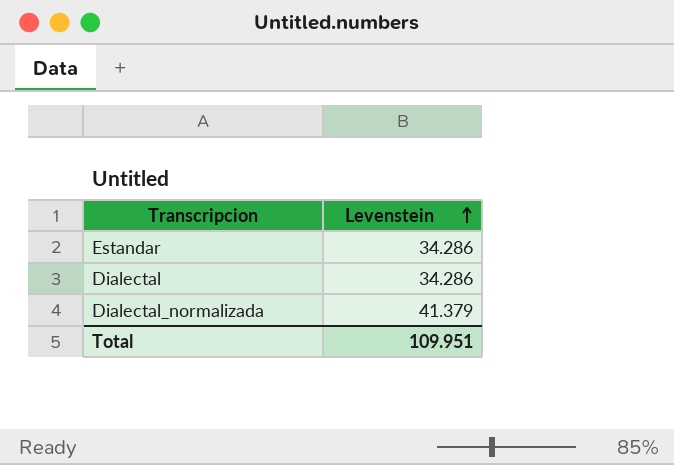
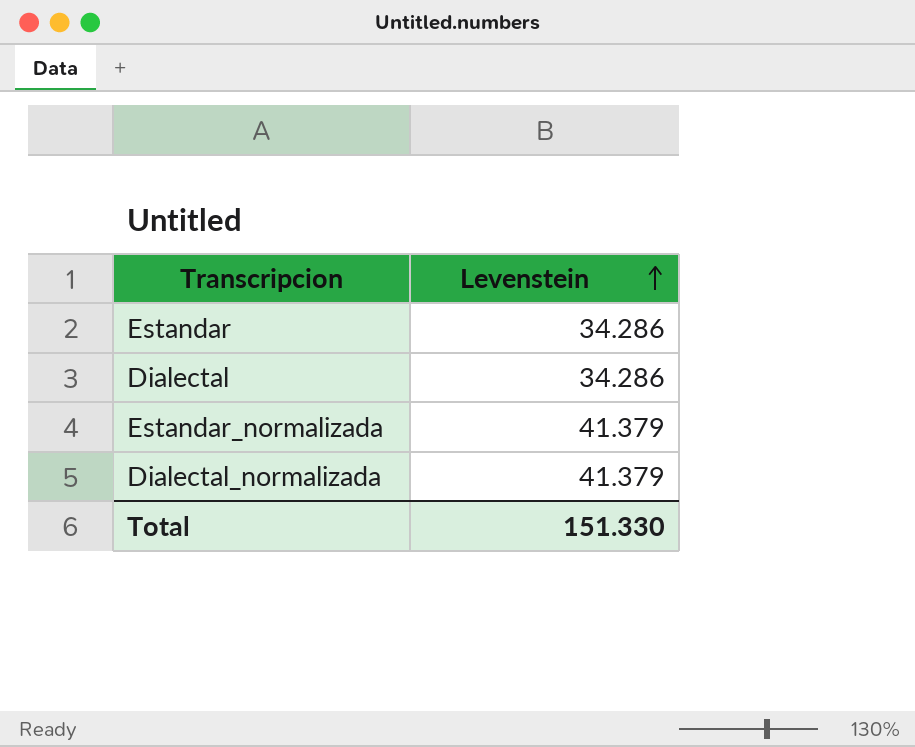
row Estandar_normalizada: none -> 41.379
Total | Levenstein: 109.951 -> 151.330

